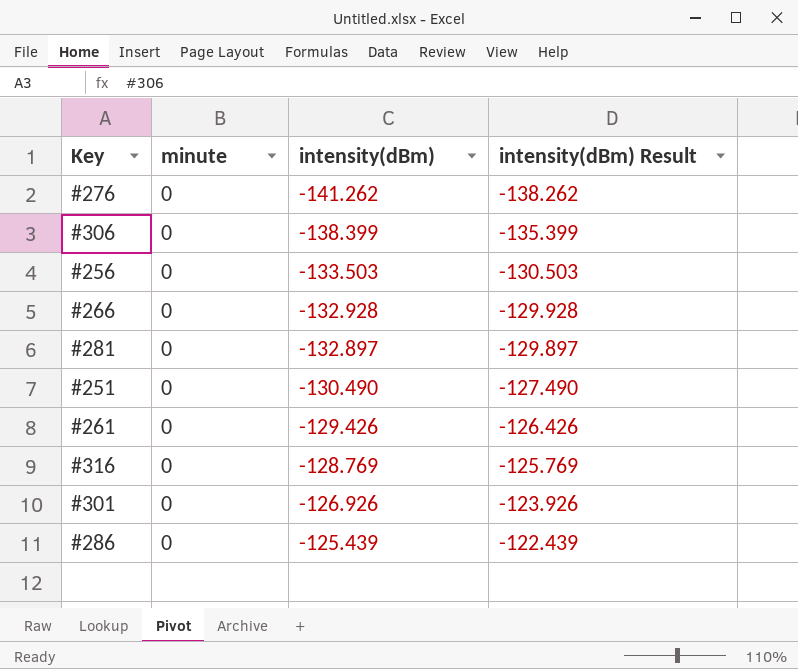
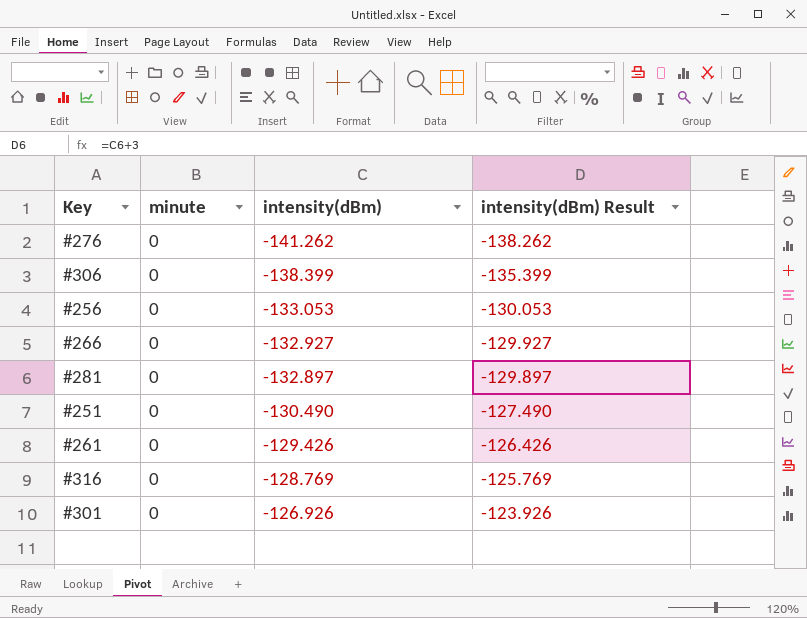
row #286: 0 | -125.439 | -122.439 -> none
#256 | intensity(dBm): -133.503 -> -133.053
#256 | intensity(dBm) Result: -130.503 -> -130.053
#266 | intensity(dBm): -132.928 -> -132.927
#266 | intensity(dBm) Result: -129.928 -> -129.927

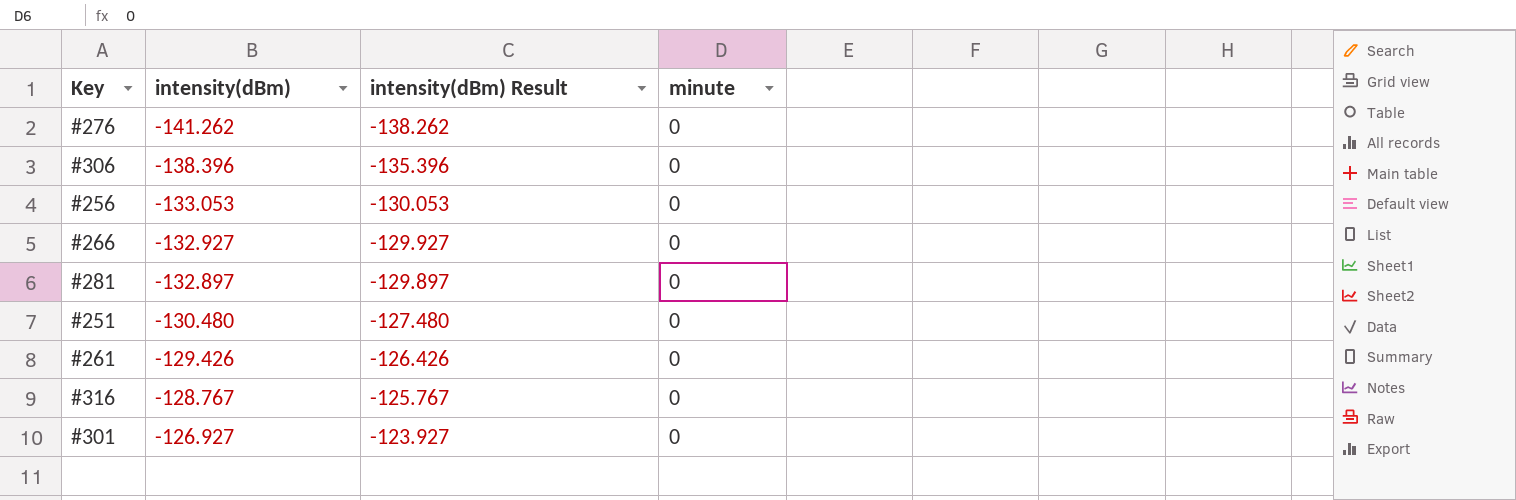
column minute | position: 2 -> 4
#306 | intensity(dBm): -138.399 -> -138.396
#306 | intensity(dBm) Result: -135.399 -> -135.396
#251 | intensity(dBm): -130.490 -> -130.480
#251 | intensity(dBm) Result: -127.490 -> -127.480
#316 | intensity(dBm): -128.769 -> -128.767
#316 | intensity(dBm) Result: -125.769 -> -125.767
#301 | intensity(dBm): -126.926 -> -126.927
#301 | intensity(dBm) Result: -123.926 -> -123.927

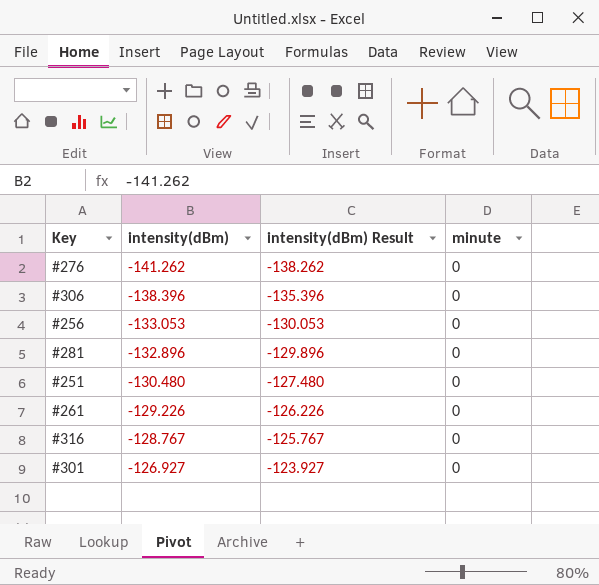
row #266: -132.927 | -129.927 | 0 -> none
#281 | intensity(dBm): -132.897 -> -132.896
#281 | intensity(dBm) Result: -129.897 -> -129.896
#261 | intensity(dBm): -129.426 -> -129.226
#261 | intensity(dBm) Result: -126.426 -> -126.226

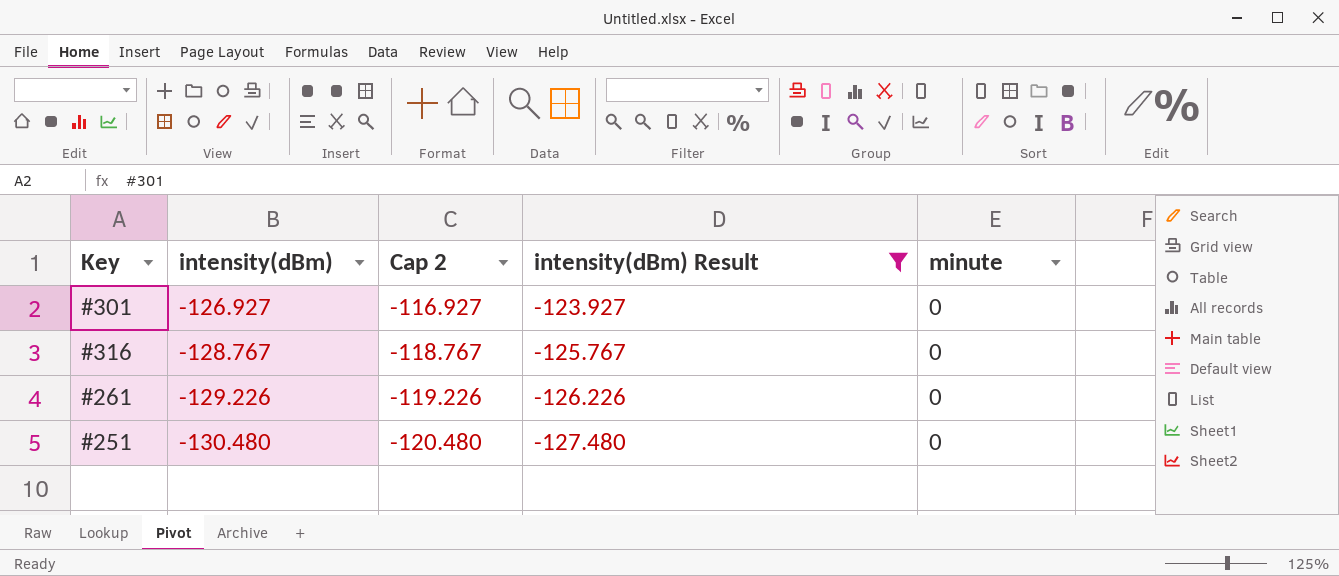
filter: none -> intensity(dBm) Result >= -127.480
row order: intensity(dBm) ascending -> intensity(dBm) descending
column Cap 2 | formula: none -> [intensity(dBm)] + 10

